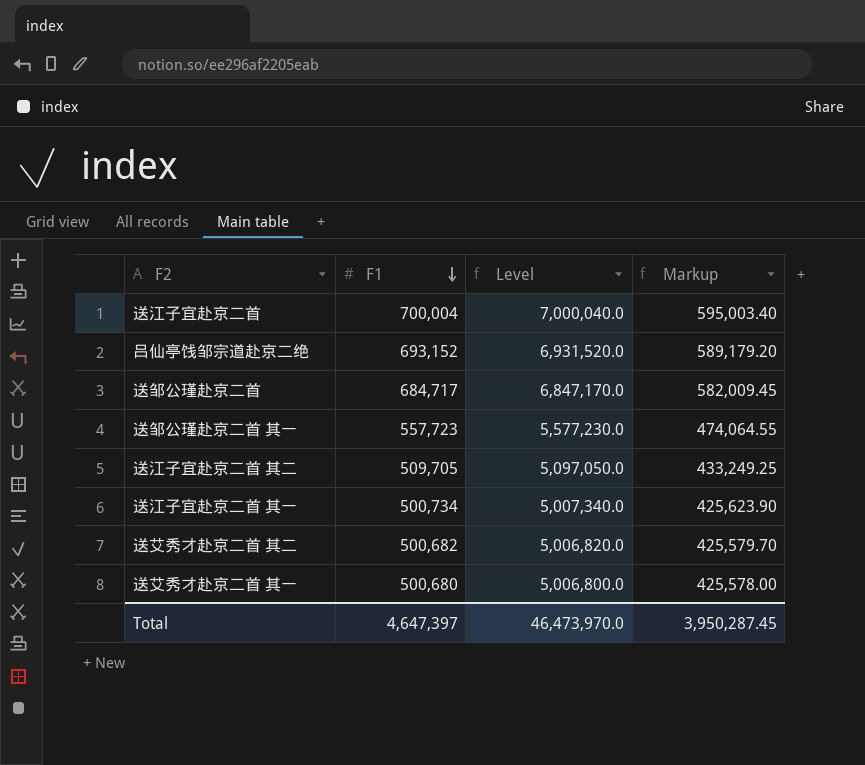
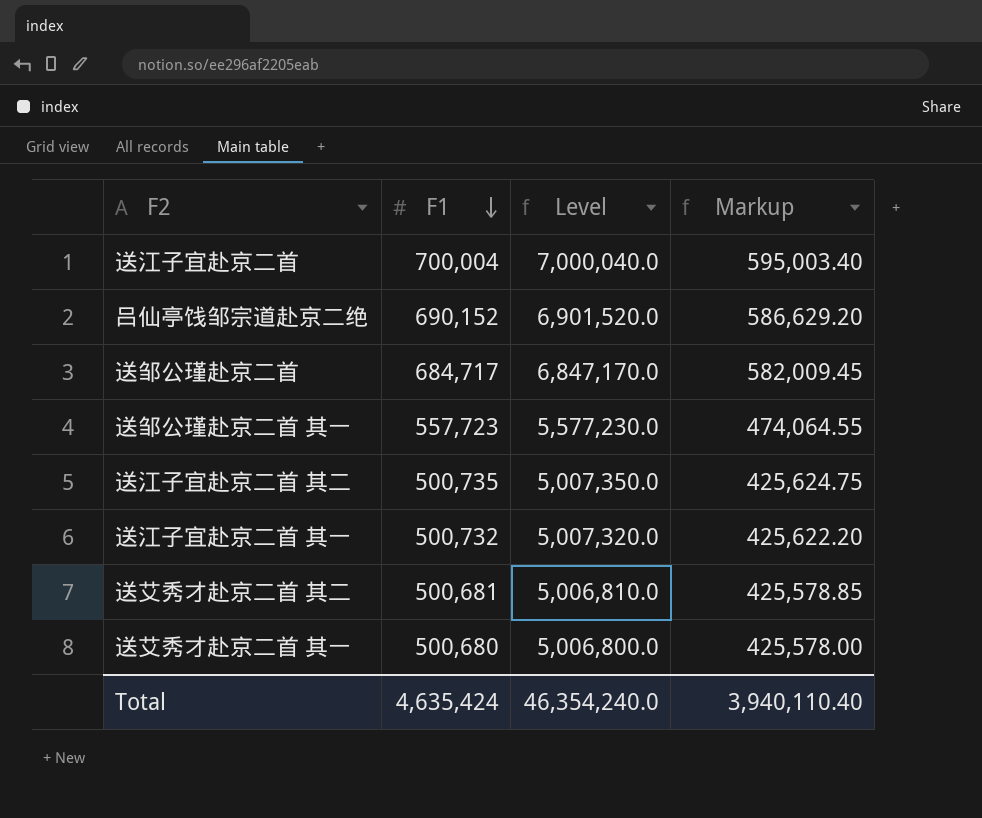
吕仙亭饯邹宗道赴京二绝 | F1: 693,152 -> 690,152
吕仙亭饯邹宗道赴京二绝 | Level: 6,931,520.0 -> 6,901,520.0
吕仙亭饯邹宗道赴京二绝 | Markup: 589,179.20 -> 586,629.20
送江子宜赴京二首 其二 | F1: 509,705 -> 500,735
送江子宜赴京二首 其二 | Level: 5,097,050.0 -> 5,007,350.0
送江子宜赴京二首 其二 | Markup: 433,249.25 -> 425,624.75
送江子宜赴京二首 其一 | F1: 500,734 -> 500,732
送江子宜赴京二首 其一 | Level: 5,007,340.0 -> 5,007,320.0
送江子宜赴京二首 其一 | Markup: 425,623.90 -> 425,622.20
送艾秀才赴京二首 其二 | F1: 500,682 -> 500,681
送艾秀才赴京二首 其二 | Level: 5,006,820.0 -> 5,006,810.0
送艾秀才赴京二首 其二 | Markup: 425,579.70 -> 425,578.85
Total | F1: 4,647,397 -> 4,635,424
Total | Level: 46,473,970.0 -> 46,354,240.0
Total | Markup: 3,950,287.45 -> 3,940,110.40

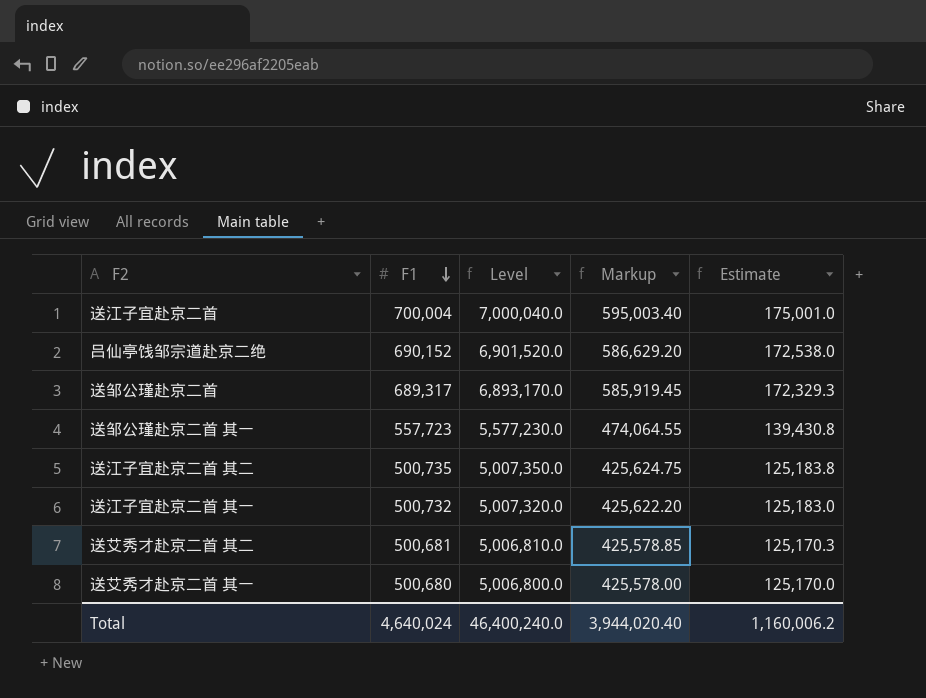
column Estimate | formula: none -> [F1] * 0.25
送邹公瑾赴京二首 | F1: 684,717 -> 689,317
送邹公瑾赴京二首 | Level: 6,847,170.0 -> 6,893,170.0
送邹公瑾赴京二首 | Markup: 582,009.45 -> 585,919.45
Total | F1: 4,635,424 -> 4,640,024
Total | Level: 46,354,240.0 -> 46,400,240.0
Total | Markup: 3,940,110.40 -> 3,944,020.40

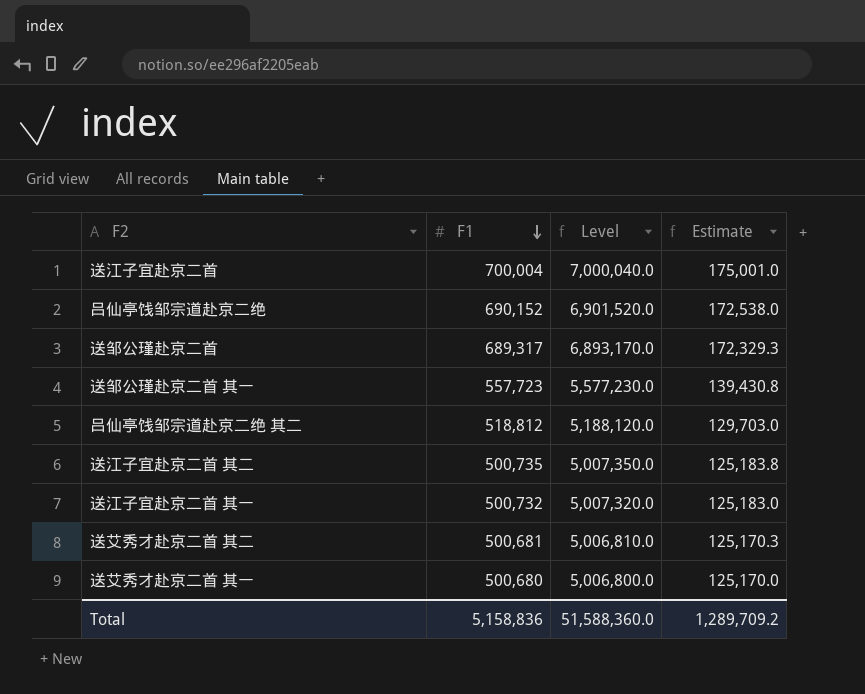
column Markup | formula: [F1] * 0.85 -> none
row 吕仙亭饯邹宗道赴京二绝 其二: none -> 518,812 | 5,188,120.0 | 129,703.0
Total | F1: 4,640,024 -> 5,158,836
Total | Level: 46,400,240.0 -> 51,588,360.0
Total | Estimate: 1,160,006.2 -> 1,289,709.2

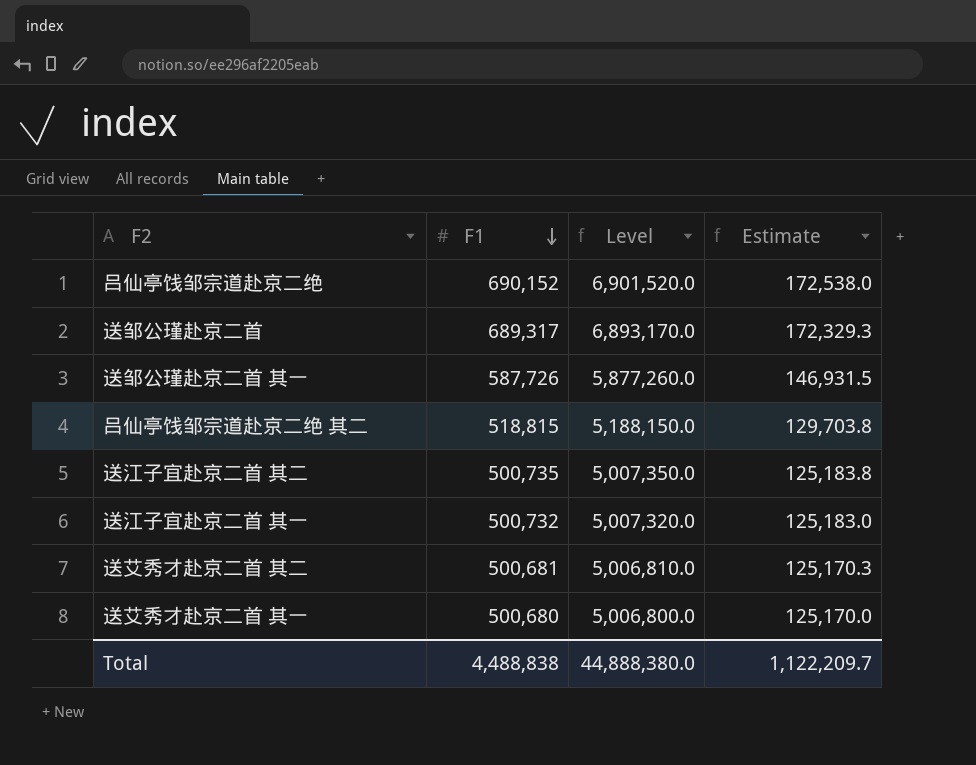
row 送江子宜赴京二首: 700,004 | 7,000,040.0 | 175,001.0 -> none
送邹公瑾赴京二首 其一 | F1: 557,723 -> 587,726
送邹公瑾赴京二首 其一 | Level: 5,577,230.0 -> 5,877,260.0
送邹公瑾赴京二首 其一 | Estimate: 139,430.8 -> 146,931.5
吕仙亭饯邹宗道赴京二绝 其二 | F1: 518,812 -> 518,815
吕仙亭饯邹宗道赴京二绝 其二 | Level: 5,188,120.0 -> 5,188,150.0
吕仙亭饯邹宗道赴京二绝 其二 | Estimate: 129,703.0 -> 129,703.8
Total | F1: 5,158,836 -> 4,488,838
Total | Level: 51,588,360.0 -> 44,888,380.0
Total | Estimate: 1,289,709.2 -> 1,122,209.7

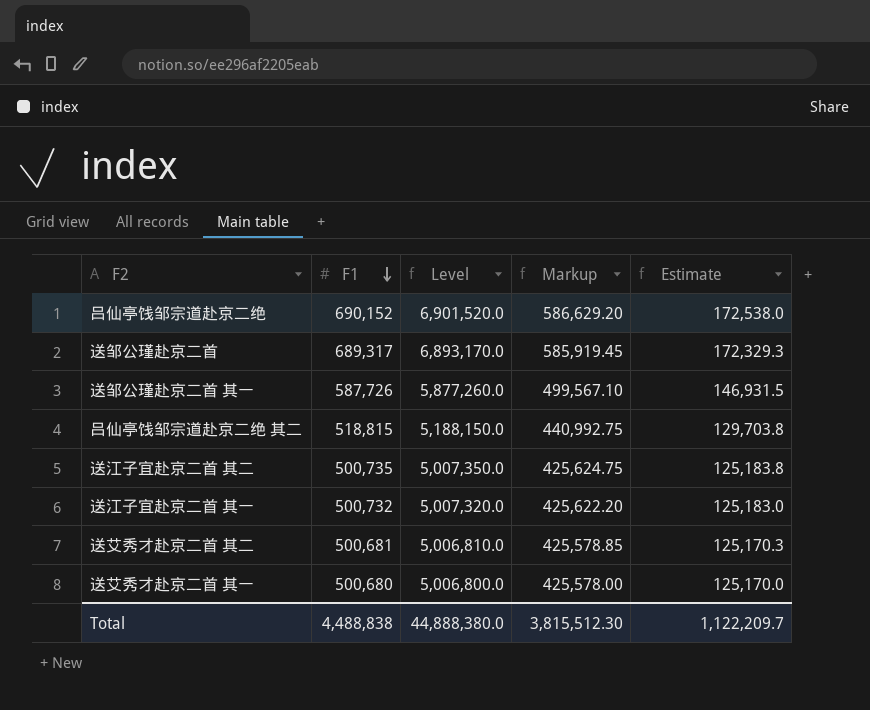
column Markup | formula: none -> [F1] * 0.85

